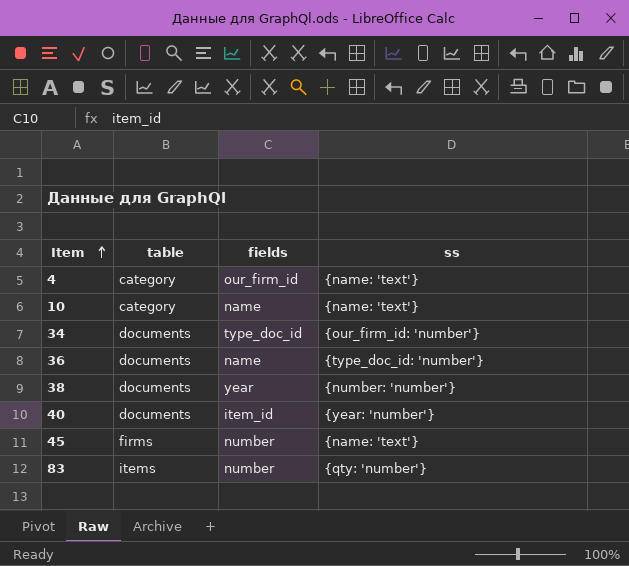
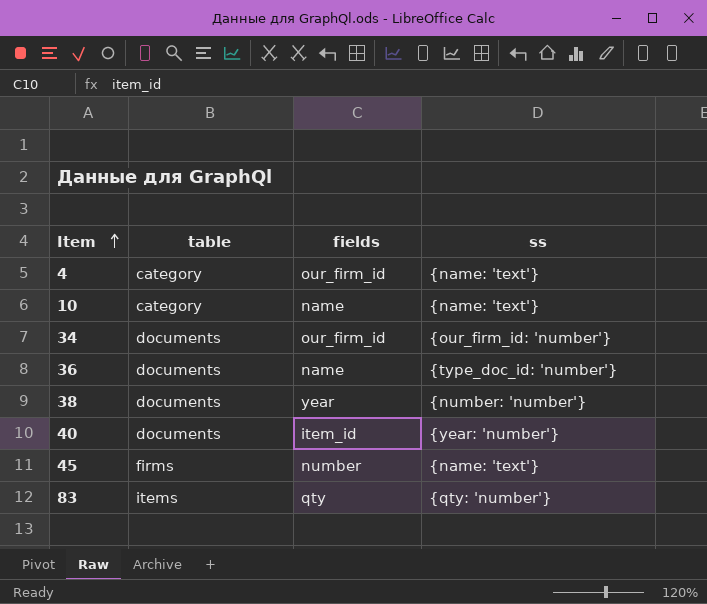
34 | fields: type_doc_id -> our_firm_id
83 | fields: number -> qty

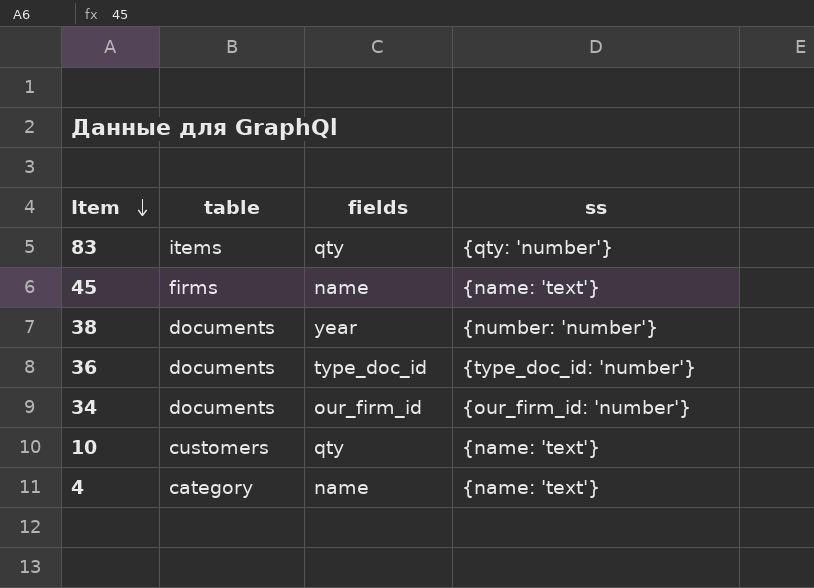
row order: Item ascending -> Item descending
row 40: documents | item_id | {year: 'number'} -> none
45 | fields: number -> name
36 | fields: name -> type_doc_id
10 | table: category -> customers
10 | fields: name -> qty
4 | fields: our_firm_id -> name

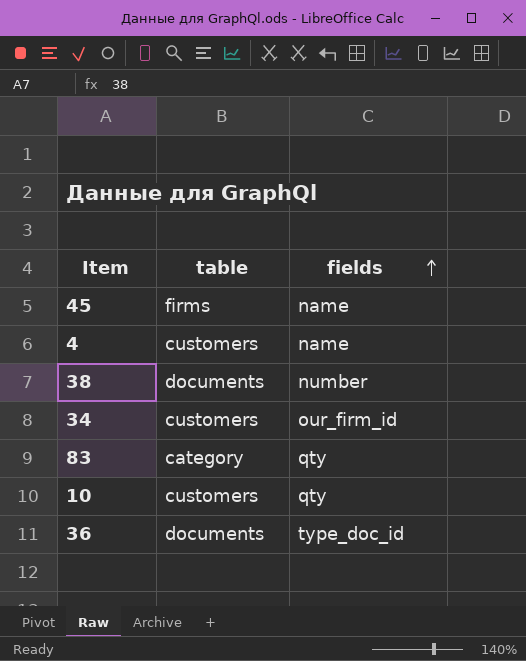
row order: Item descending -> fields ascending
column ss | position: 4 -> none
4 | table: category -> customers
38 | fields: year -> number
34 | table: documents -> customers
83 | table: items -> category

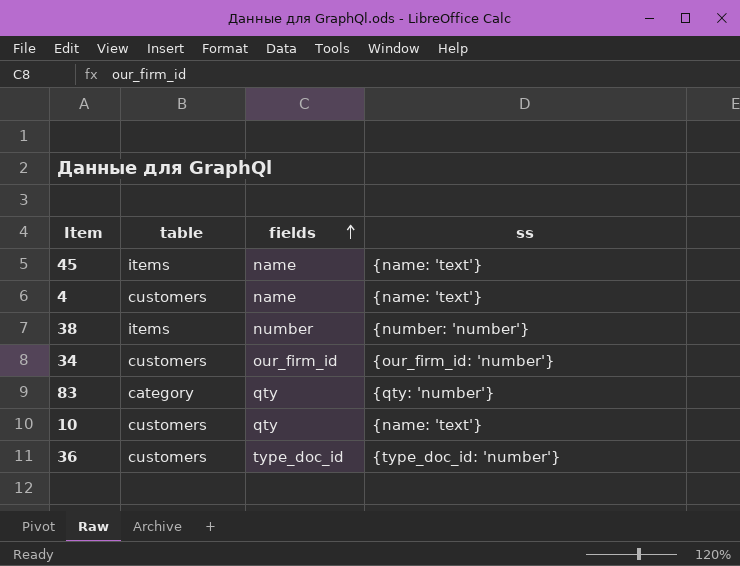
column ss | position: none -> 4
45 | table: firms -> items
38 | table: documents -> items
36 | table: documents -> customers

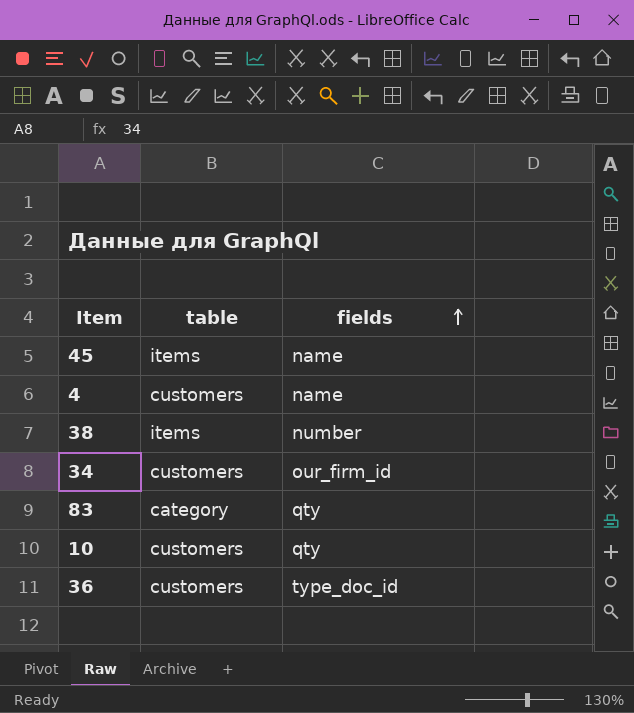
column ss | position: 4 -> none

